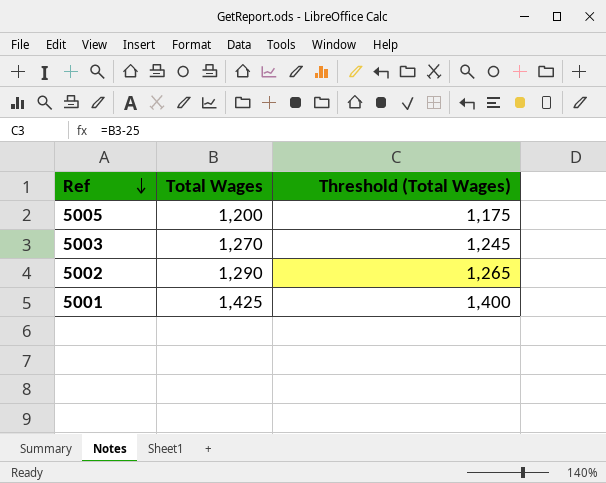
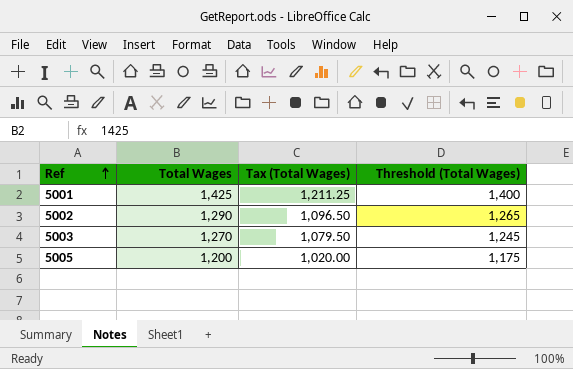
row order: Ref descending -> Ref ascending
column Tax (Total Wages) | formula: none -> [Total Wages] * 0.85

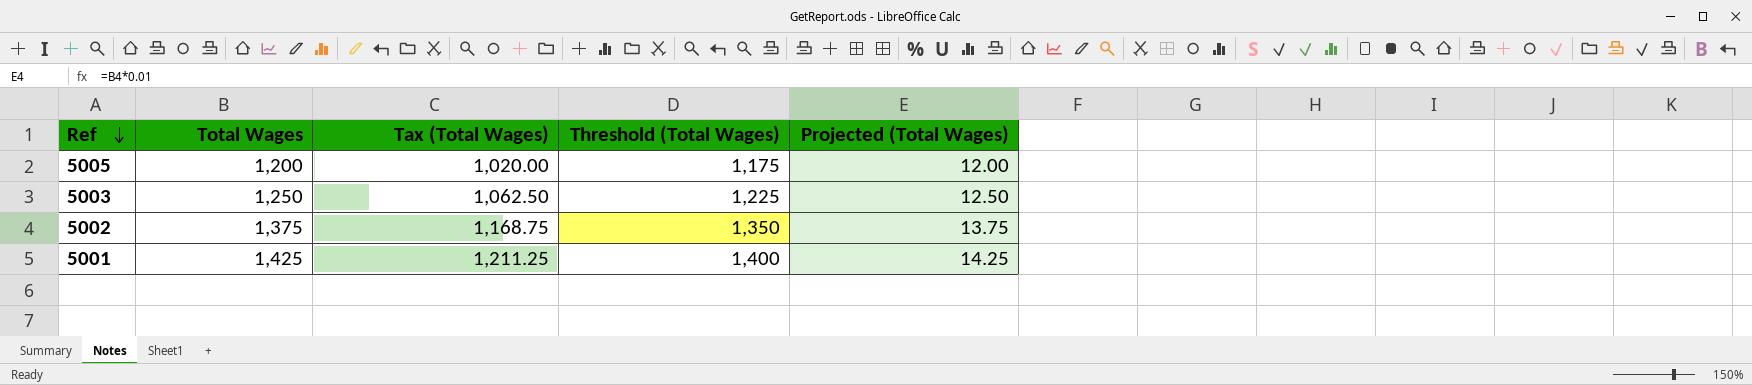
row order: Ref ascending -> Ref descending
column Projected (Total Wages) | formula: none -> [Total Wages] * 0.01
5003 | Total Wages: 1,270 -> 1,250
5003 | Tax (Total Wages): 1,079.50 -> 1,062.50
5003 | Threshold (Total Wages): 1,245 -> 1,225
5002 | Total Wages: 1,290 -> 1,375
5002 | Tax (Total Wages): 1,096.50 -> 1,168.75
5002 | Threshold (Total Wages): 1,265 -> 1,350

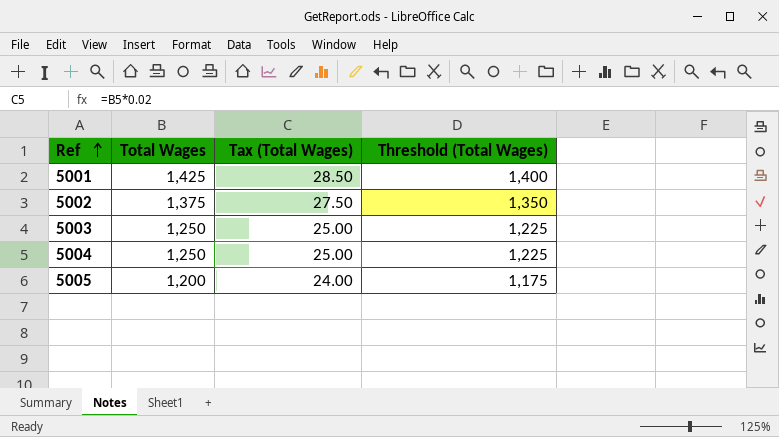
row order: Ref descending -> Ref ascending
column Projected (Total Wages) | formula: [Total Wages] * 0.01 -> none
column Tax (Total Wages) | formula: [Total Wages] * 0.85 -> [Total Wages] * 0.02
row 5004: none -> 1,250 | 25.00 | 1,225

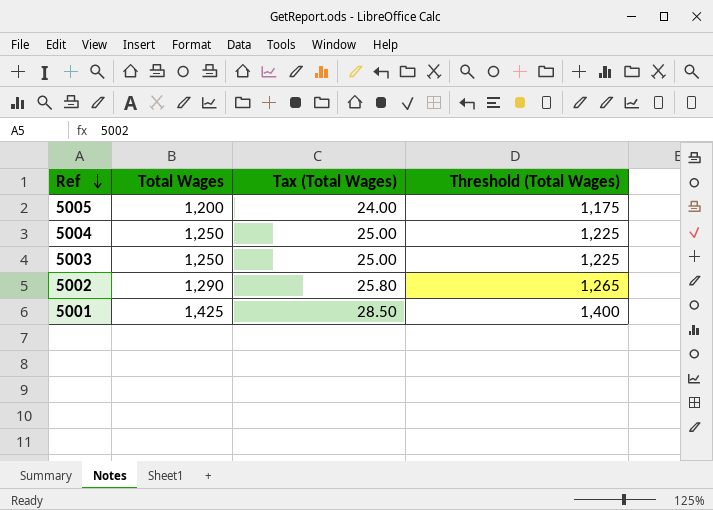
row order: Ref ascending -> Ref descending
5002 | Total Wages: 1,375 -> 1,290
5002 | Tax (Total Wages): 27.50 -> 25.80
5002 | Threshold (Total Wages): 1,350 -> 1,265

